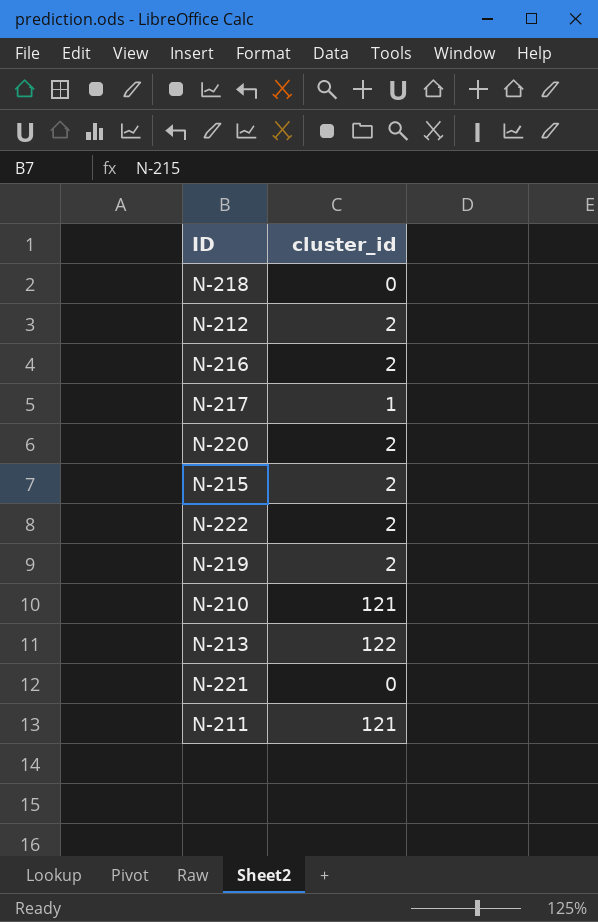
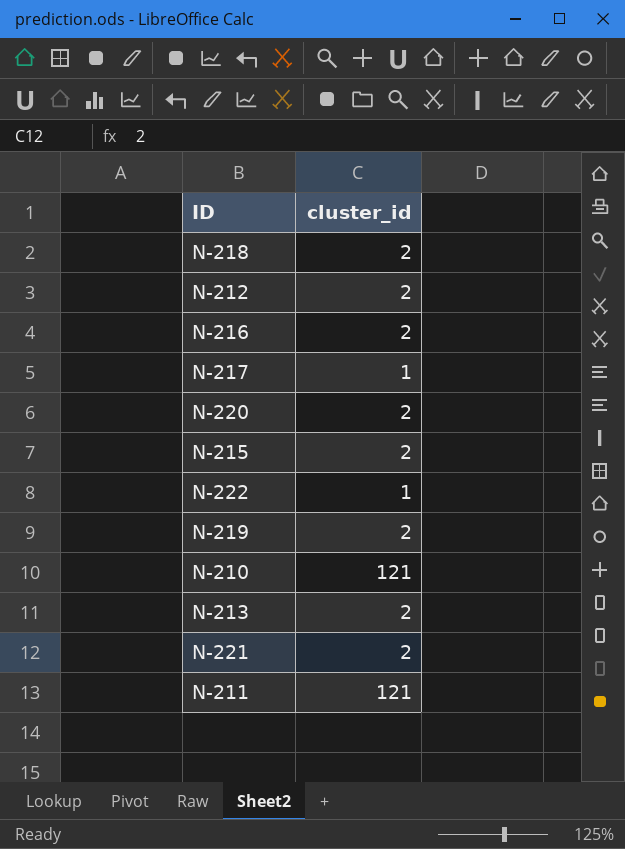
N-218 | cluster_id: 0 -> 2
N-222 | cluster_id: 2 -> 1
N-213 | cluster_id: 122 -> 2
N-221 | cluster_id: 0 -> 2

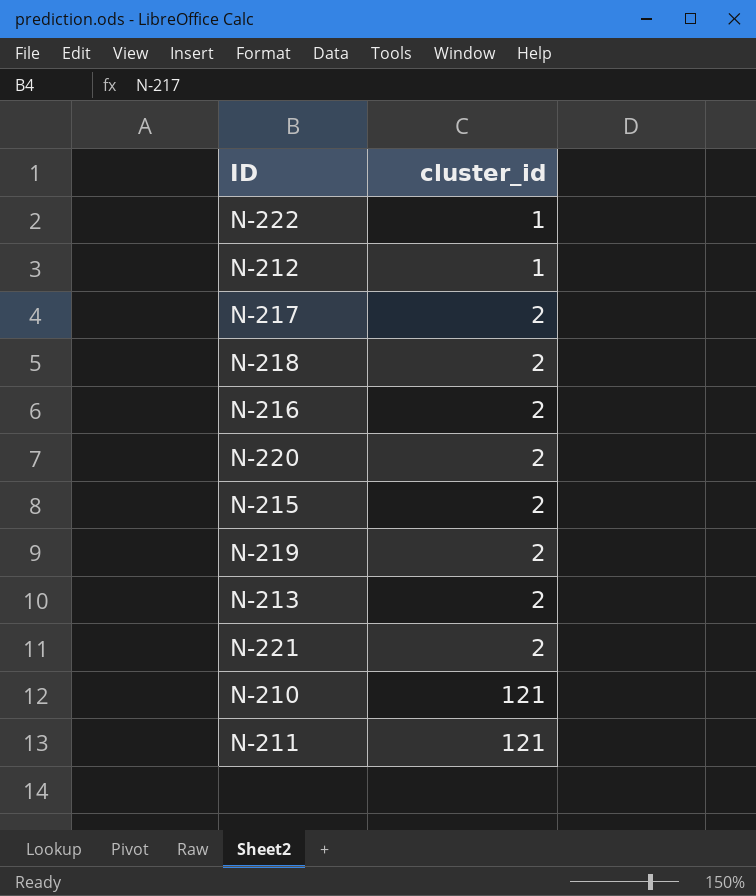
row order: none -> cluster_id ascending
N-212 | cluster_id: 2 -> 1
N-217 | cluster_id: 1 -> 2

